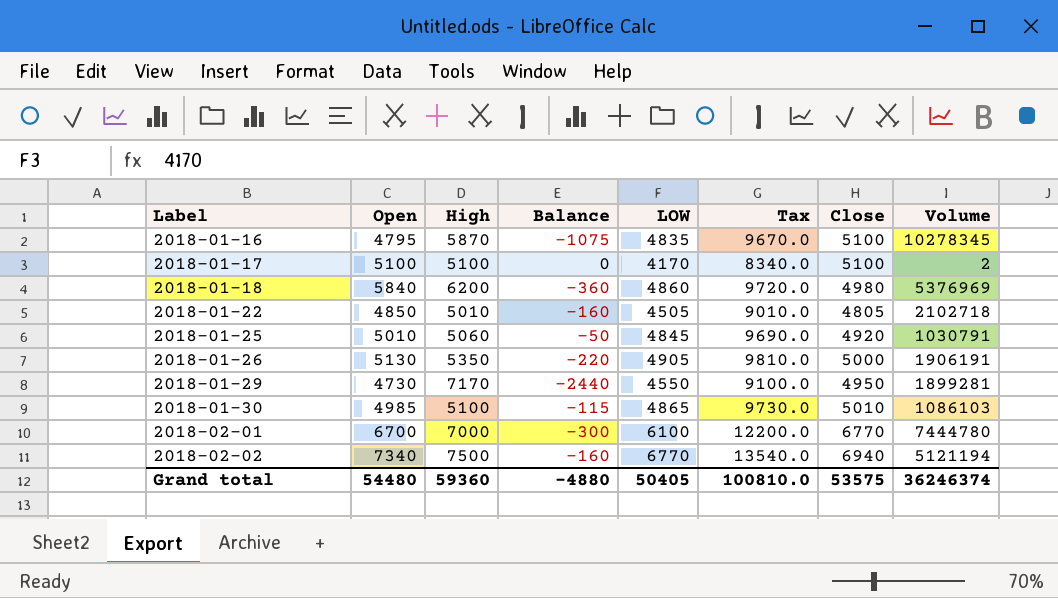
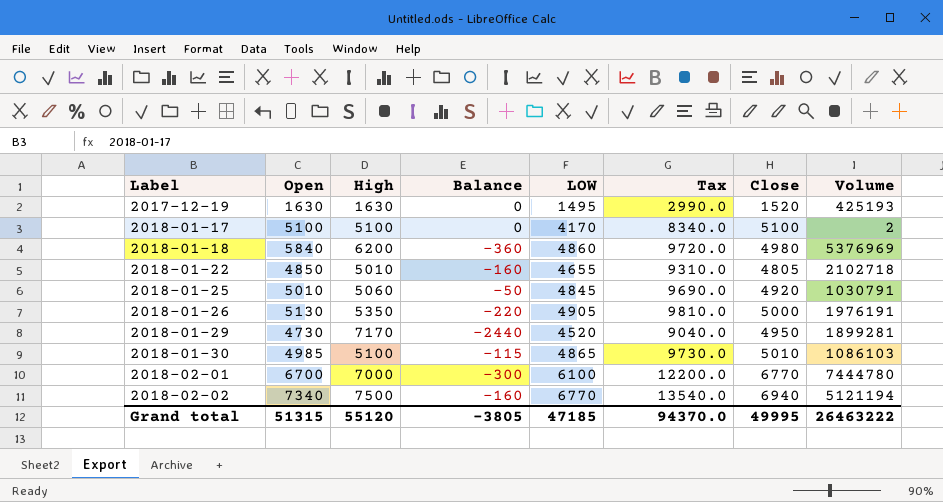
row 2018-01-16: 4795 | 5870 | -1075 | 4835 | 9670.0 | 5100 | 10278345 -> none
row 2017-12-19: none -> 1630 | 1630 | 0 | 1495 | 2990.0 | 1520 | 425193
2018-01-22 | LOW: 4505 -> 4655
2018-01-22 | Tax: 9010.0 -> 9310.0
2018-01-26 | Volume: 1906191 -> 1976191
2018-01-29 | LOW: 4550 -> 4520
2018-01-29 | Tax: 9100.0 -> 9040.0
Grand total | Open: 54480 -> 51315
Grand total | High: 59360 -> 55120
Grand total | Balance: -4880 -> -3805
Grand total | LOW: 50405 -> 47185
Grand total | Tax: 100810.0 -> 94370.0
Grand total | Close: 53575 -> 49995
Grand total | Volume: 36246374 -> 26463222

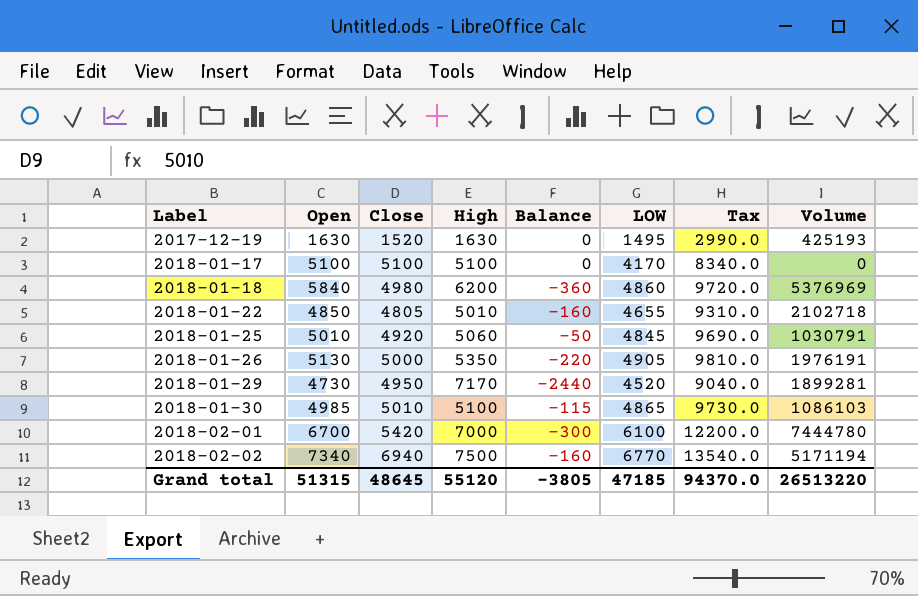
column Close | position: 7 -> 3
2018-01-17 | Volume: 2 -> 0
2018-02-01 | Close: 6770 -> 5420
2018-02-02 | Volume: 5121194 -> 5171194
Grand total | Close: 49995 -> 48645
Grand total | Volume: 26463222 -> 26513220

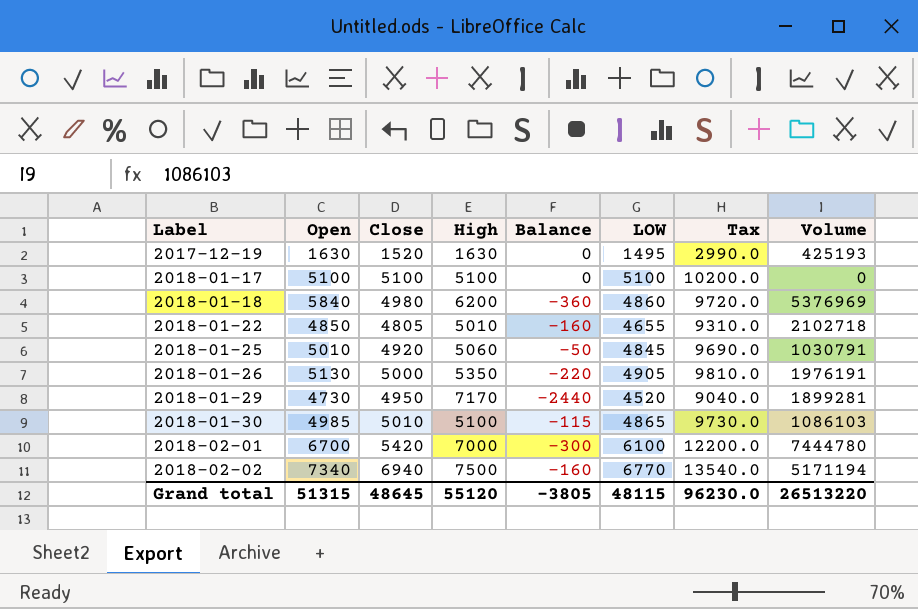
2018-01-17 | LOW: 4170 -> 5100
2018-01-17 | Tax: 8340.0 -> 10200.0
Grand total | LOW: 47185 -> 48115
Grand total | Tax: 94370.0 -> 96230.0

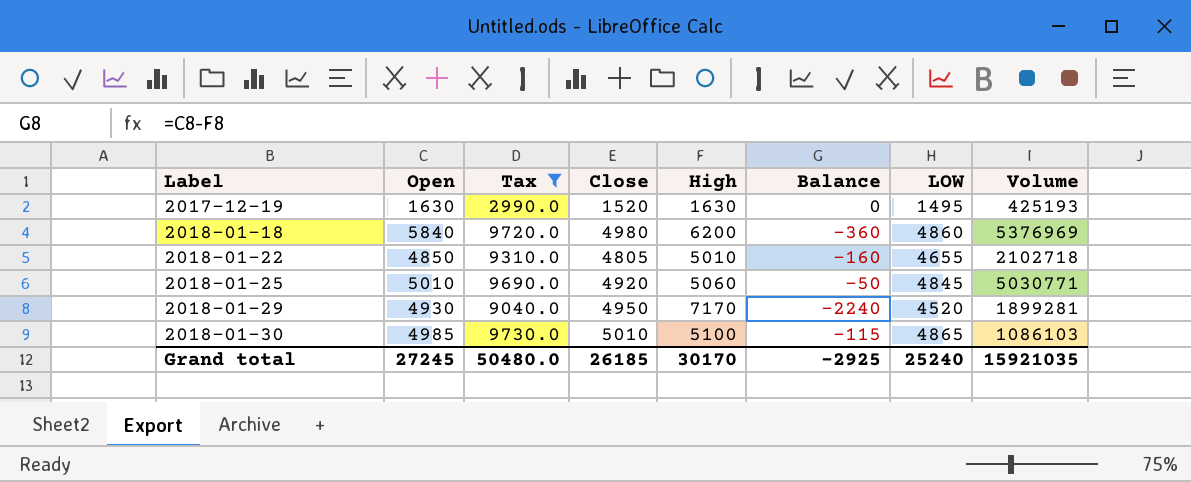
filter: none -> Tax <= 9730.0
column Tax | position: 7 -> 3
2018-01-25 | Volume: 1030791 -> 5030771
2018-01-29 | Open: 4730 -> 4930
2018-01-29 | Balance: -2440 -> -2240
Grand total | Open: 51315 -> 27245
Grand total | Tax: 96230.0 -> 50480.0
Grand total | Close: 48645 -> 26185
Grand total | High: 55120 -> 30170
Grand total | Balance: -3805 -> -2925
Grand total | LOW: 48115 -> 25240
Grand total | Volume: 26513220 -> 15921035

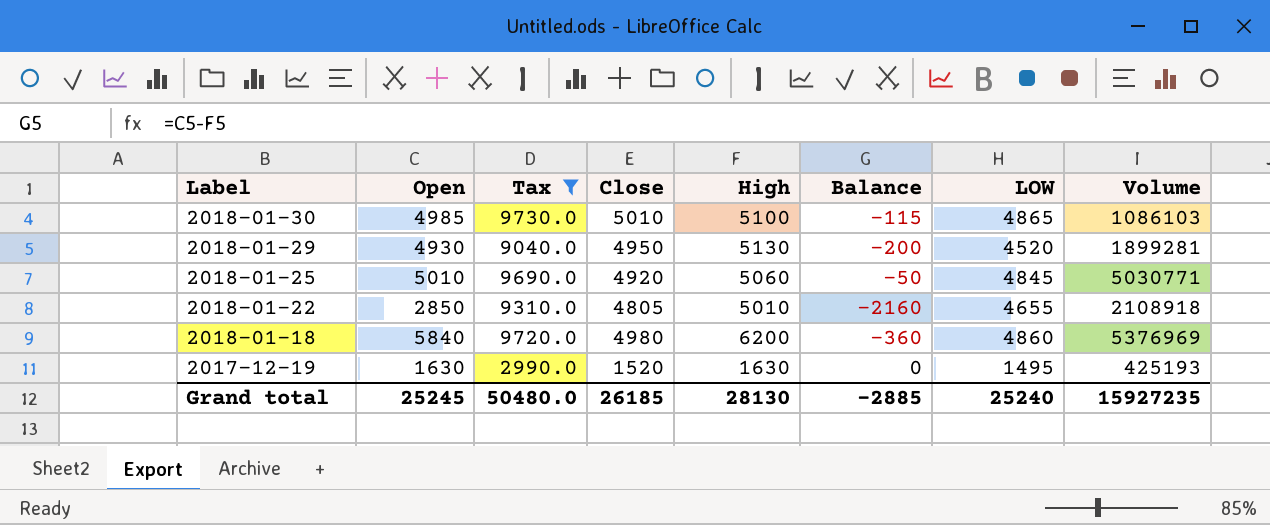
row order: Label ascending -> Label descending
2018-01-29 | High: 7170 -> 5130
2018-01-29 | Balance: -2240 -> -200
2018-01-22 | Open: 4850 -> 2850
2018-01-22 | Balance: -160 -> -2160
2018-01-22 | Volume: 2102718 -> 2108918
Grand total | Open: 27245 -> 25245
Grand total | High: 30170 -> 28130
Grand total | Balance: -2925 -> -2885
Grand total | Volume: 15921035 -> 15927235

